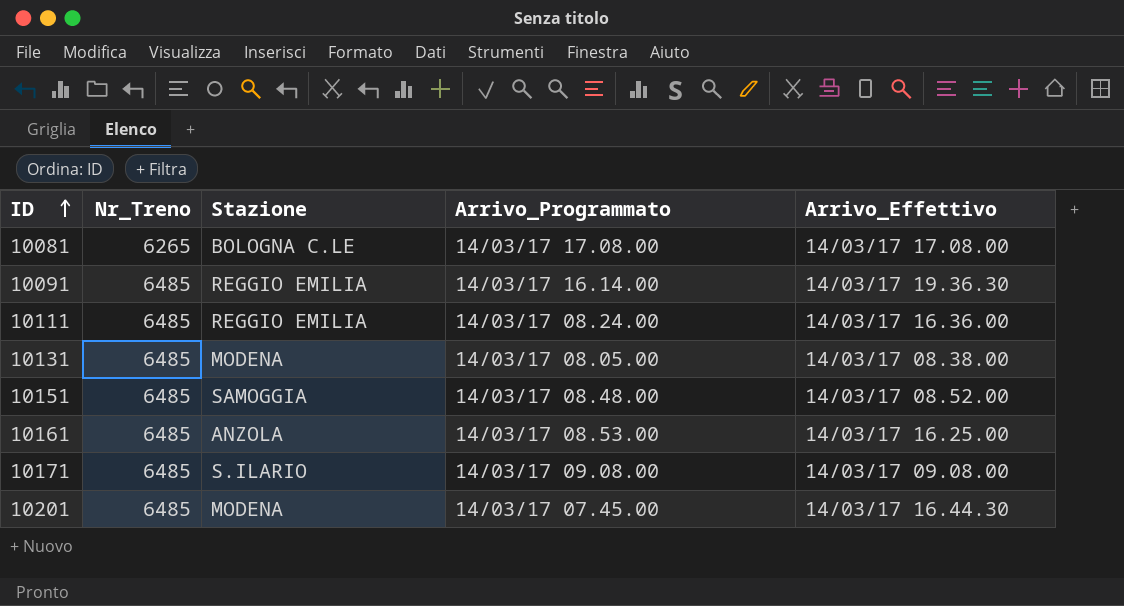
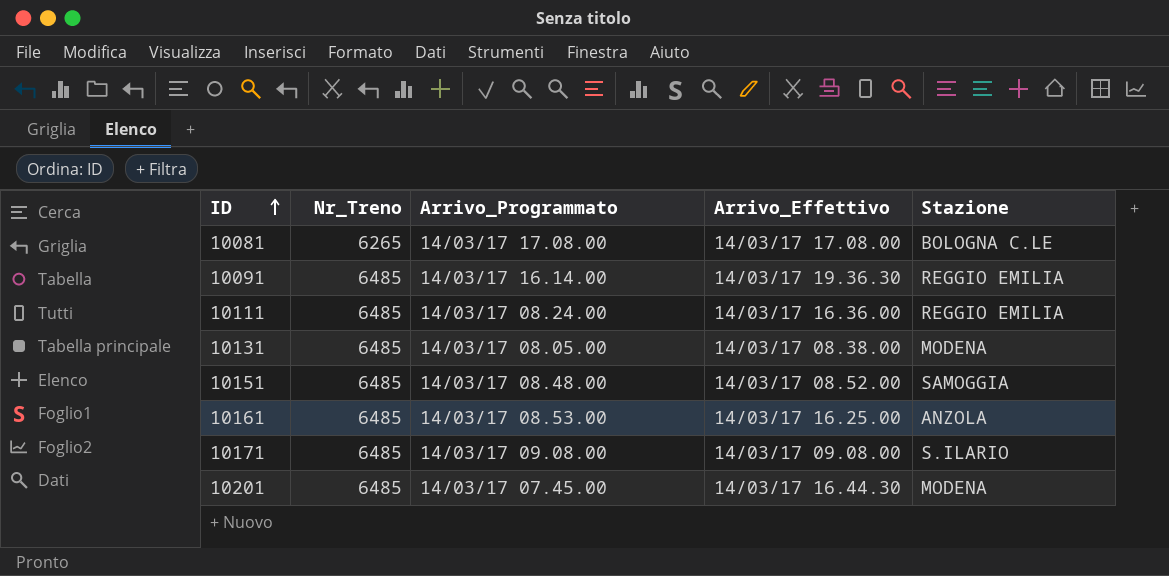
column Stazione | position: 3 -> 5

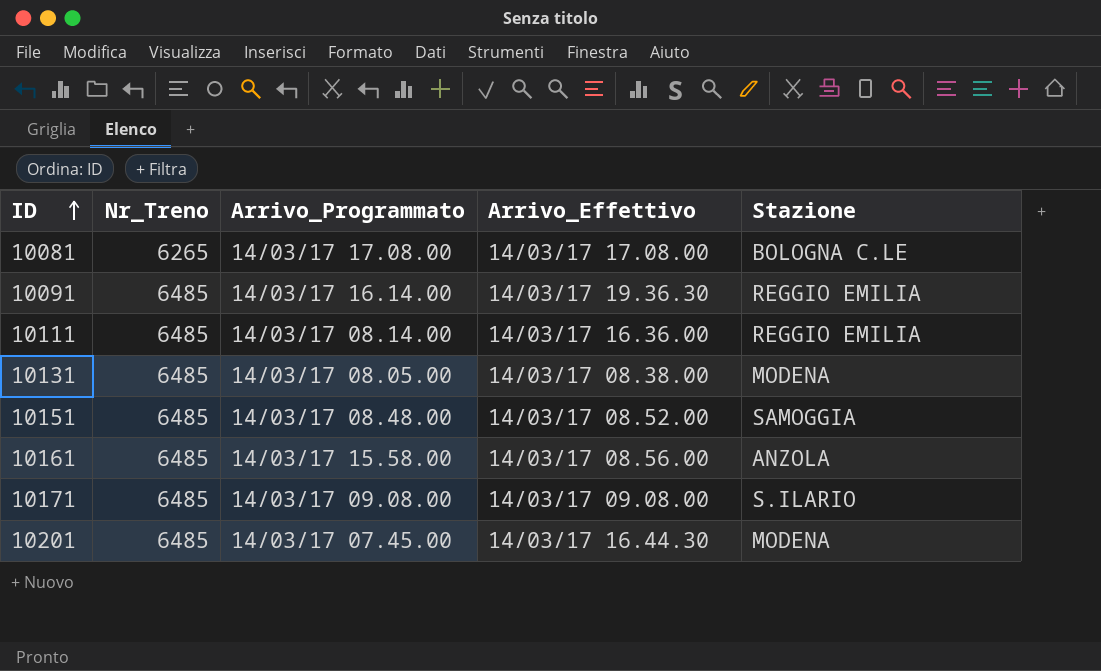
10111 | Arrivo_Programmato: 14/03/17 08.24.00 -> 14/03/17 08.14.00
10161 | Arrivo_Programmato: 14/03/17 08.53.00 -> 14/03/17 15.58.00
10161 | Arrivo_Effettivo: 14/03/17 16.25.00 -> 14/03/17 08.56.00

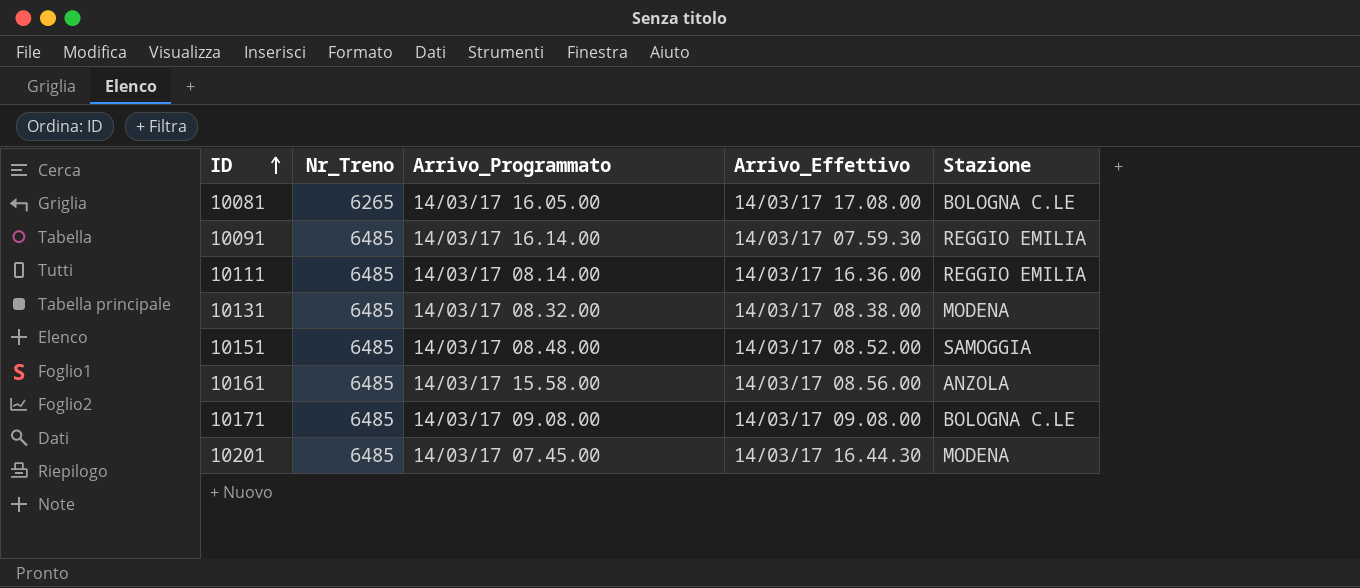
10081 | Arrivo_Programmato: 14/03/17 17.08.00 -> 14/03/17 16.05.00
10091 | Arrivo_Effettivo: 14/03/17 19.36.30 -> 14/03/17 07.59.30
10131 | Arrivo_Programmato: 14/03/17 08.05.00 -> 14/03/17 08.32.00
10171 | Stazione: S.ILARIO -> BOLOGNA C.LE

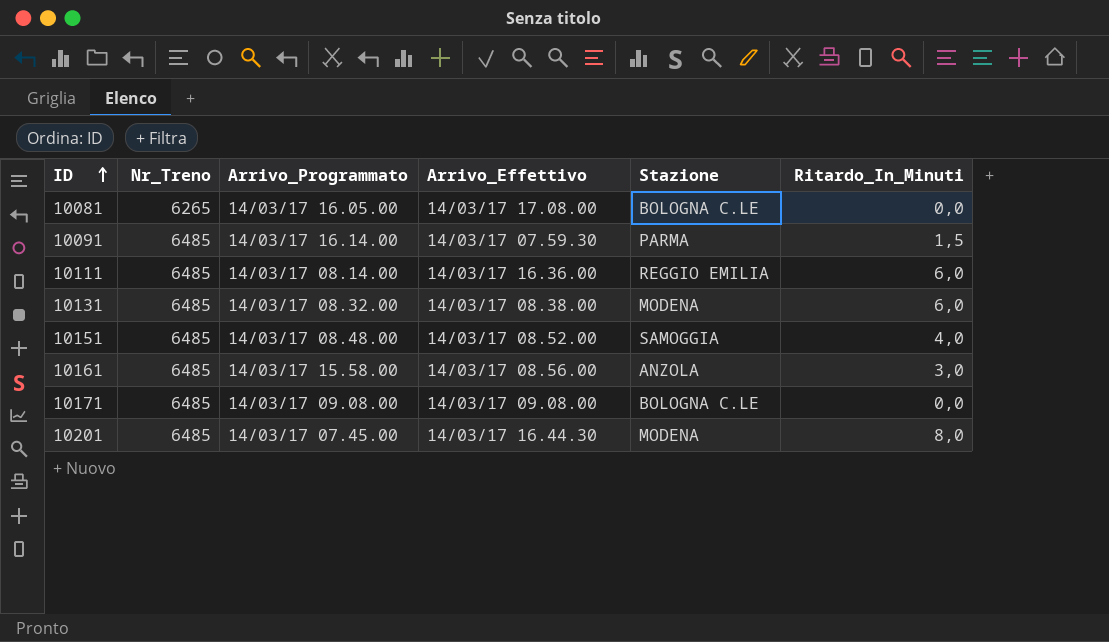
column Ritardo_In_Minuti | position: none -> 6
10091 | Stazione: REGGIO EMILIA -> PARMA

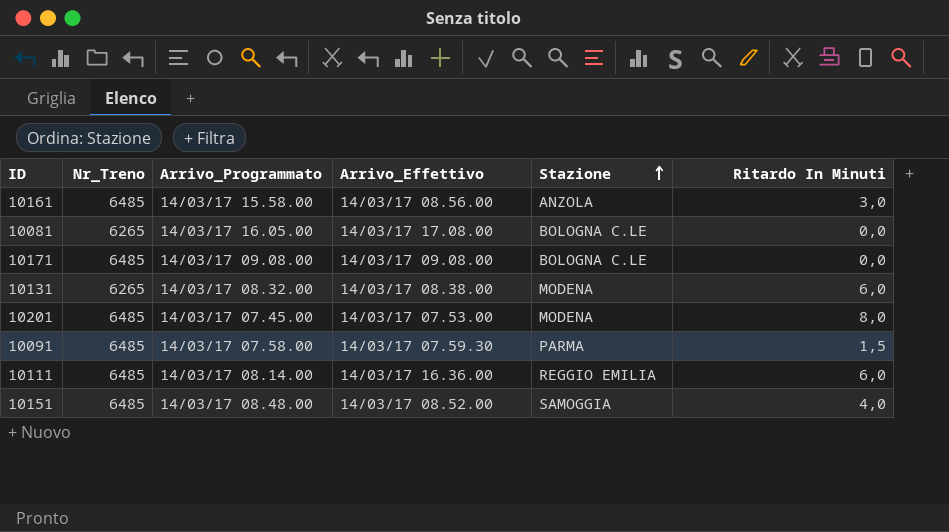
row order: ID ascending -> Stazione ascending
column name: Ritardo_In_Minuti -> Ritardo In Minuti
10131 | Nr_Treno: 6485 -> 6265
10201 | Arrivo_Effettivo: 14/03/17 16.44.30 -> 14/03/17 07.53.00
10091 | Arrivo_Programmato: 14/03/17 16.14.00 -> 14/03/17 07.58.00

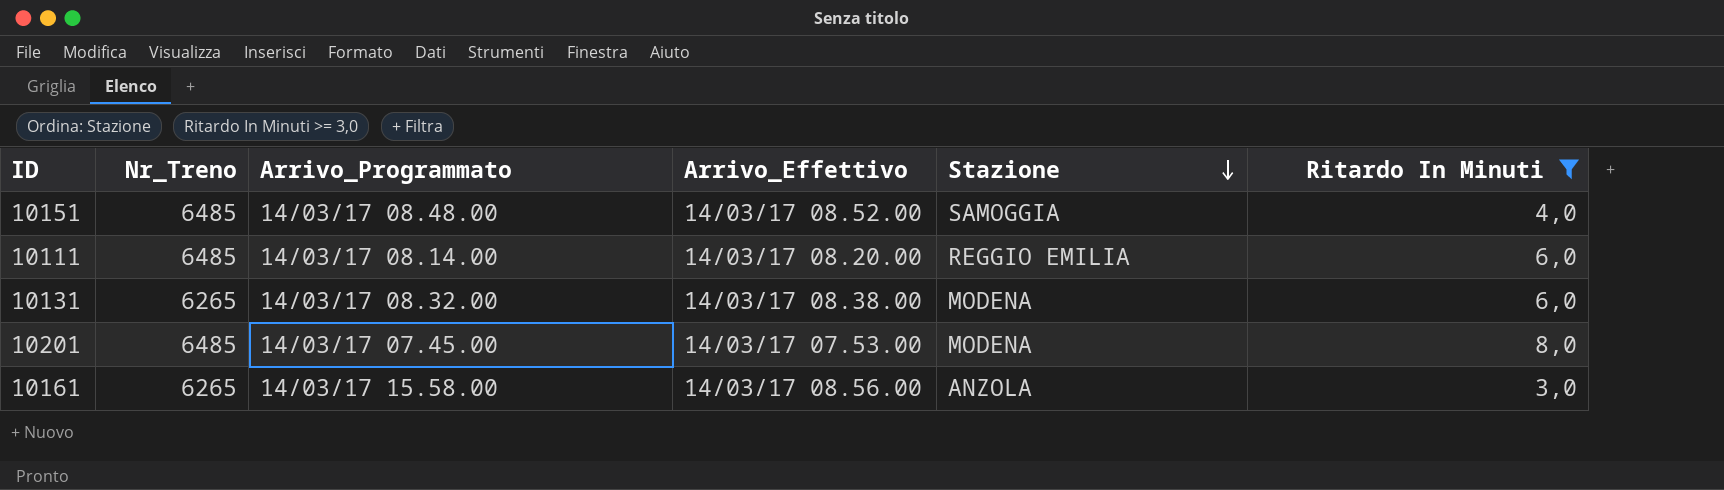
filter: none -> Ritardo In Minuti >= 3,0
row order: Stazione ascending -> Stazione descending
10111 | Arrivo_Effettivo: 14/03/17 16.36.00 -> 14/03/17 08.20.00
10161 | Nr_Treno: 6485 -> 6265

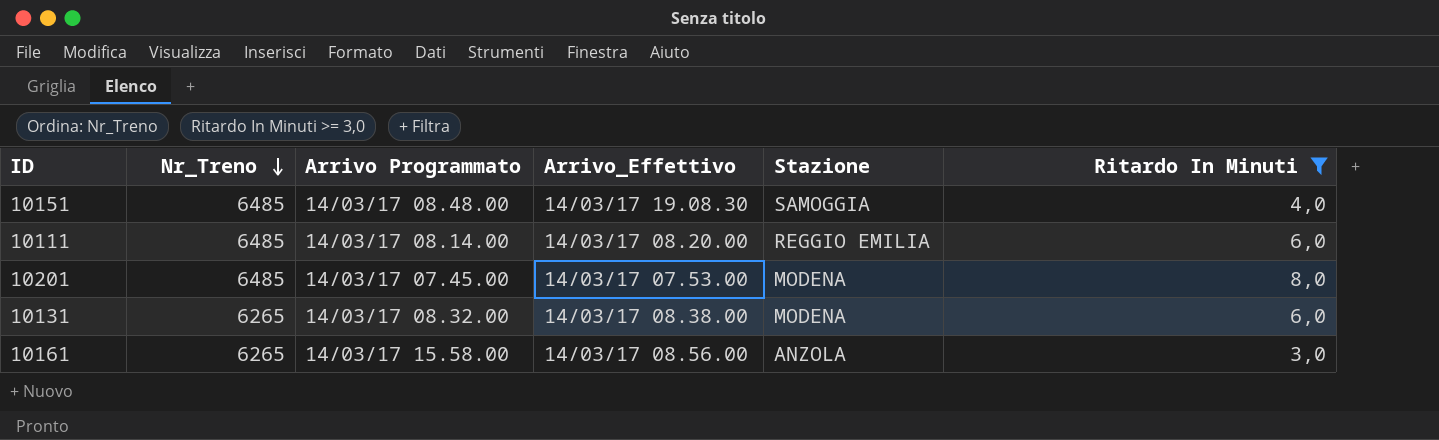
row order: Stazione descending -> Nr_Treno descending
column name: Arrivo_Programmato -> Arrivo Programmato
10151 | Arrivo_Effettivo: 14/03/17 08.52.00 -> 14/03/17 19.08.30

